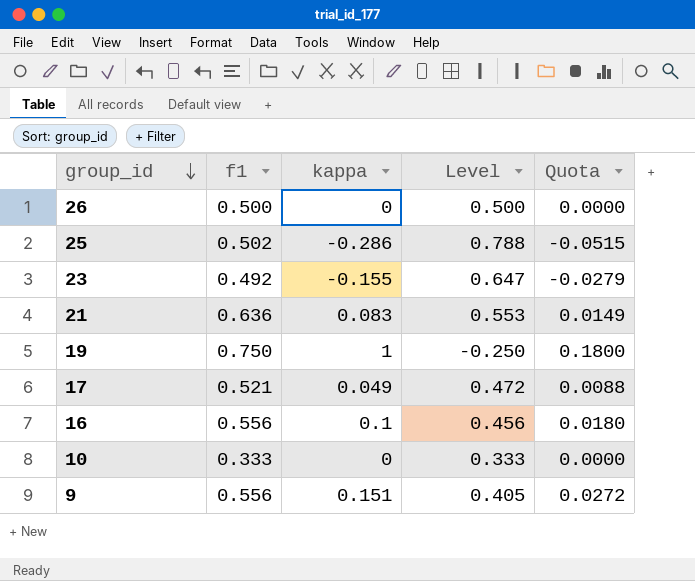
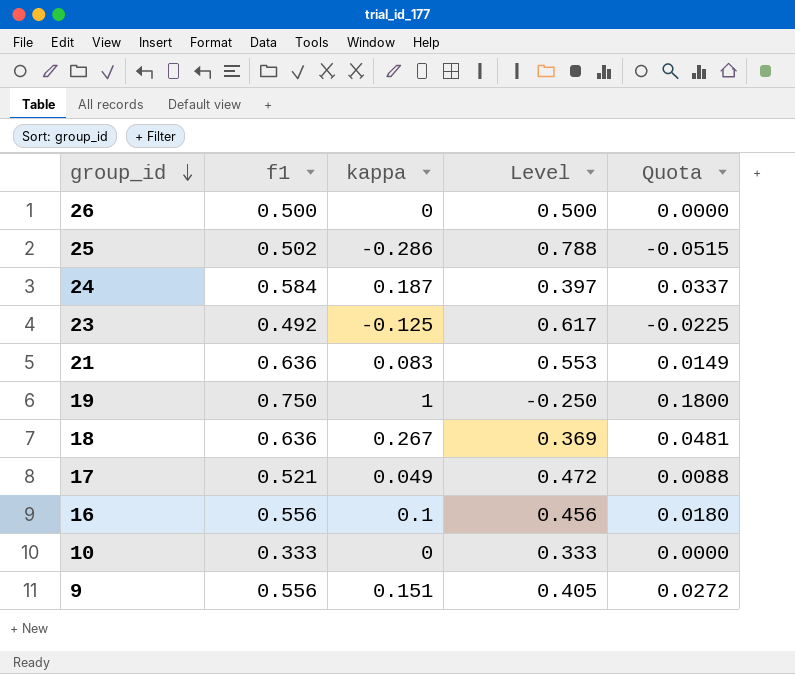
row 24: none -> 0.584 | 0.187 | 0.397 | 0.0337
23 | kappa: -0.155 -> -0.125
23 | Level: 0.647 -> 0.617
23 | Quota: -0.0279 -> -0.0225
row 18: none -> 0.636 | 0.267 | 0.369 | 0.0481

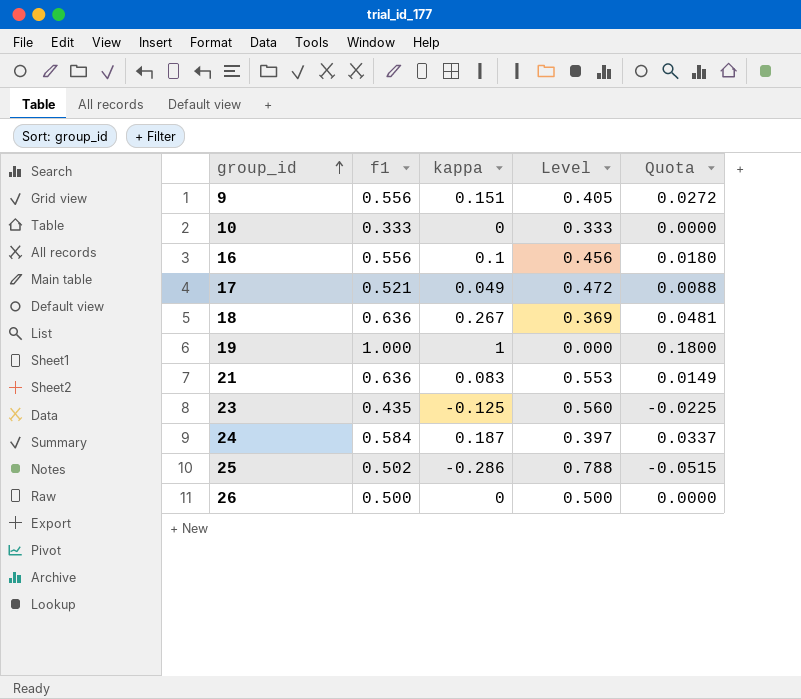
row order: group_id descending -> group_id ascending
19 | f1: 0.750 -> 1.000
19 | Level: -0.250 -> 0.000
23 | f1: 0.492 -> 0.435
23 | Level: 0.617 -> 0.560

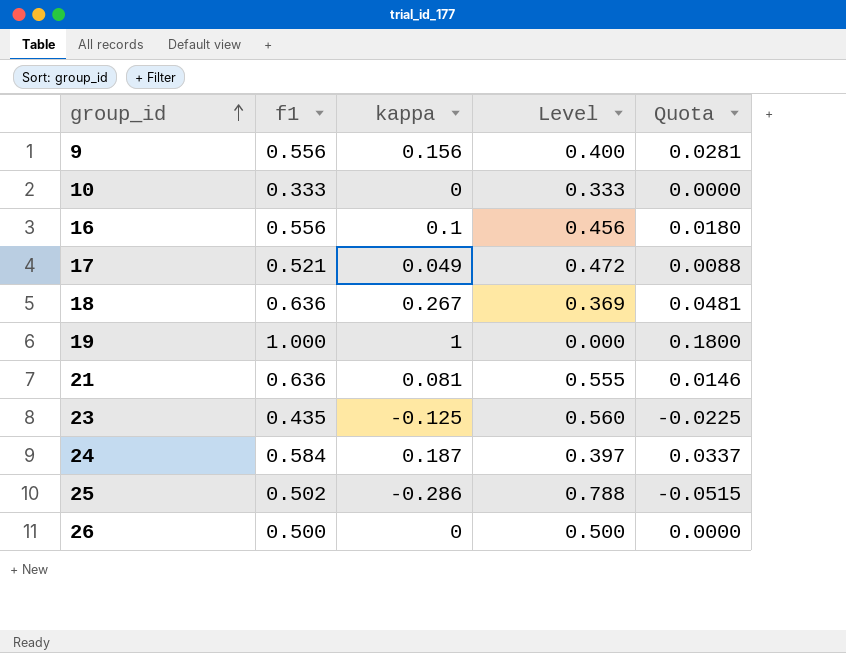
9 | kappa: 0.151 -> 0.156
9 | Level: 0.405 -> 0.400
9 | Quota: 0.0272 -> 0.0281
21 | kappa: 0.083 -> 0.081
21 | Level: 0.553 -> 0.555
21 | Quota: 0.0149 -> 0.0146

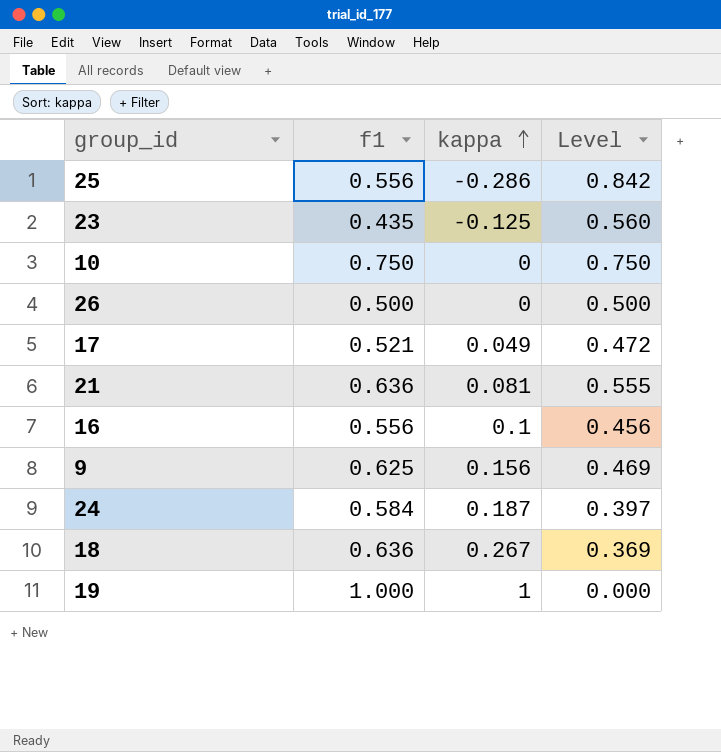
row order: group_id ascending -> kappa ascending
column Quota | formula: [kappa] * 0.18 -> none
25 | f1: 0.502 -> 0.556
25 | Level: 0.788 -> 0.842
10 | f1: 0.333 -> 0.750
10 | Level: 0.333 -> 0.750
9 | f1: 0.556 -> 0.625
9 | Level: 0.400 -> 0.469

